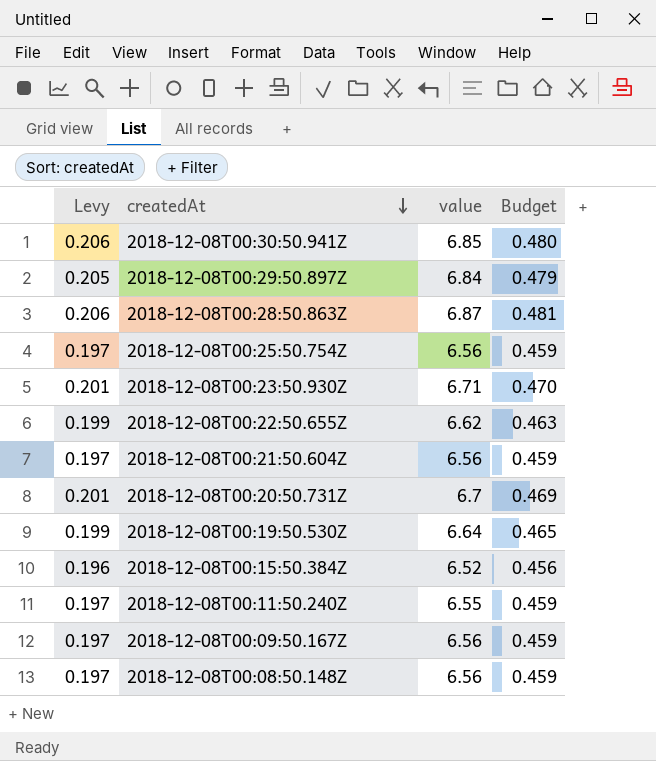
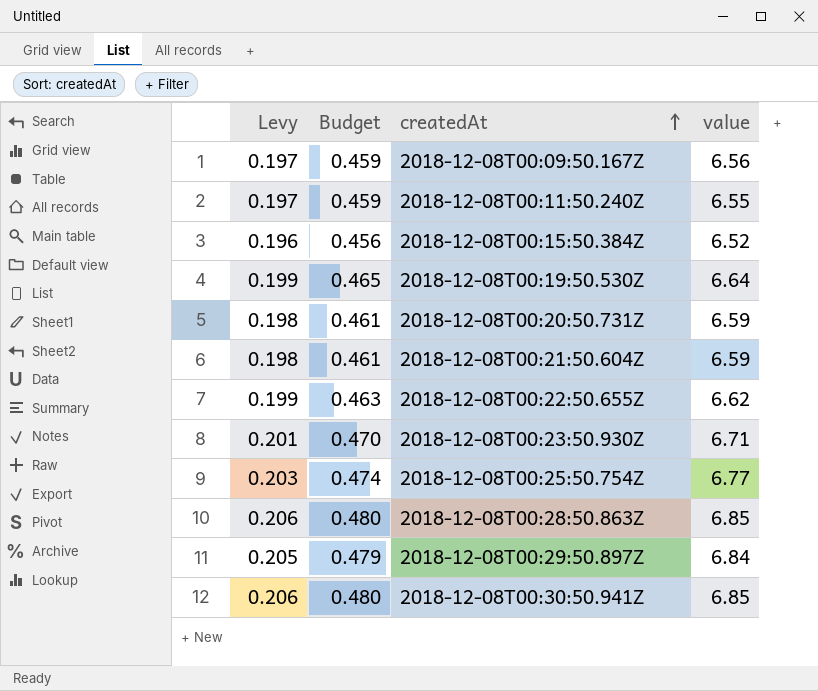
row order: createdAt descending -> createdAt ascending
column Budget | position: 4 -> 2
row 2018-12-08T00:08:50.148Z: 0.197 | 6.56 | 0.459 -> none
2018-12-08T00:20:50.731Z | Levy: 0.201 -> 0.198
2018-12-08T00:20:50.731Z | Budget: 0.469 -> 0.461
2018-12-08T00:20:50.731Z | value: 6.7 -> 6.59
2018-12-08T00:21:50.604Z | Levy: 0.197 -> 0.198
2018-12-08T00:21:50.604Z | Budget: 0.459 -> 0.461
2018-12-08T00:21:50.604Z | value: 6.56 -> 6.59
2018-12-08T00:25:50.754Z | Levy: 0.197 -> 0.203
2018-12-08T00:25:50.754Z | Budget: 0.459 -> 0.474
2018-12-08T00:25:50.754Z | value: 6.56 -> 6.77
2018-12-08T00:28:50.863Z | Budget: 0.481 -> 0.480
2018-12-08T00:28:50.863Z | value: 6.87 -> 6.85

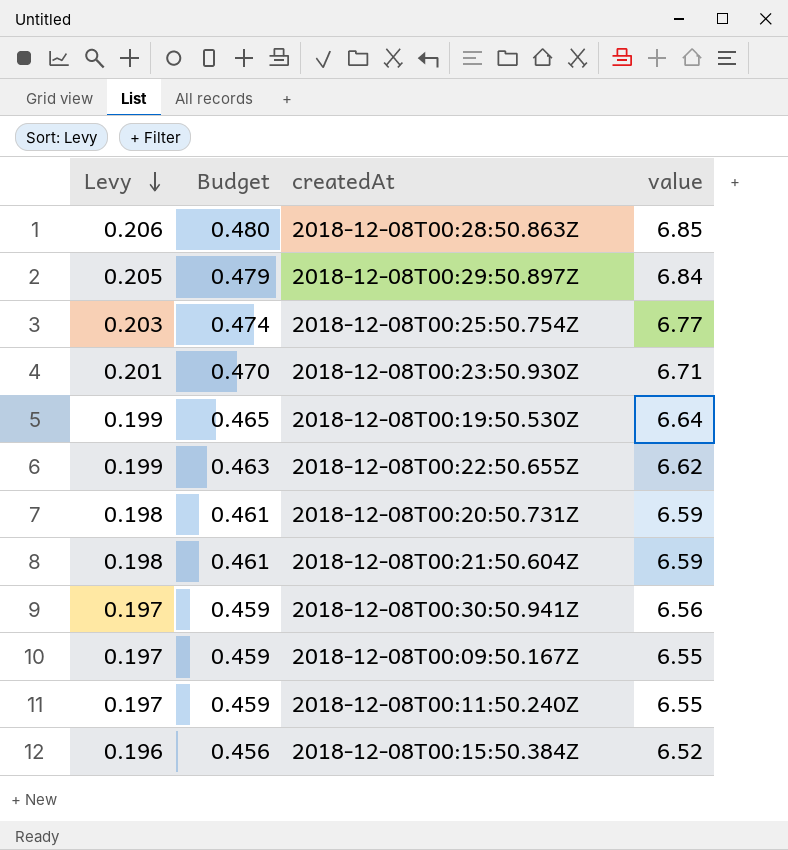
row order: createdAt ascending -> Levy descending
2018-12-08T00:30:50.941Z | Levy: 0.206 -> 0.197
2018-12-08T00:30:50.941Z | Budget: 0.480 -> 0.459
2018-12-08T00:30:50.941Z | value: 6.85 -> 6.56
2018-12-08T00:09:50.167Z | value: 6.56 -> 6.55

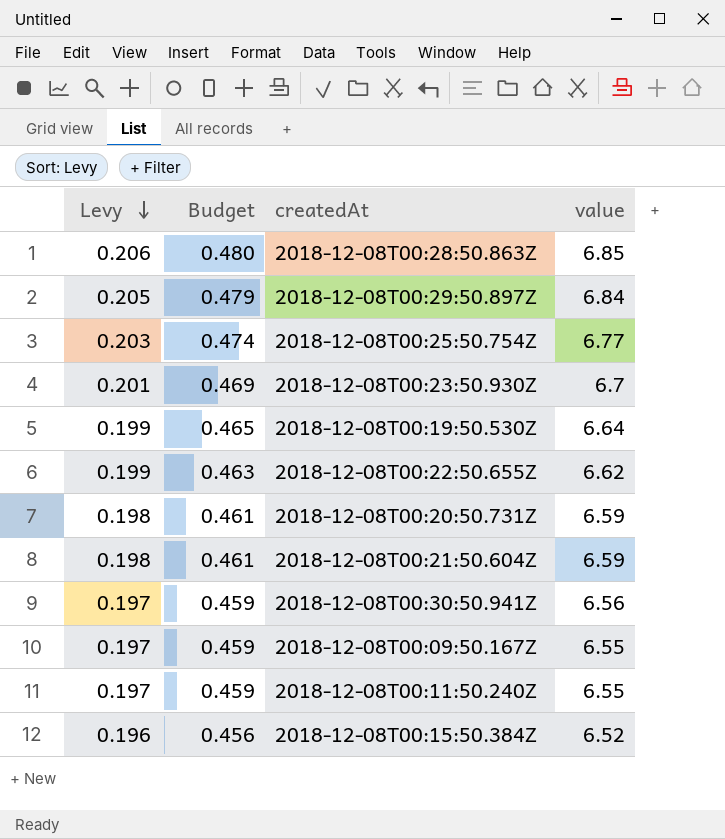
2018-12-08T00:23:50.930Z | Budget: 0.470 -> 0.469
2018-12-08T00:23:50.930Z | value: 6.71 -> 6.7

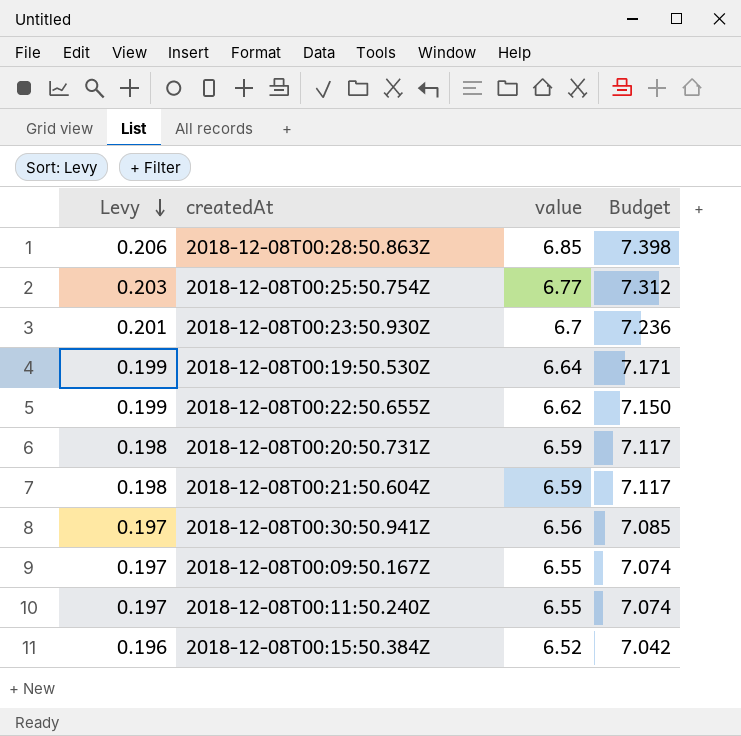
column Budget | formula: [value] * 0.07 -> [value] * 1.08
column Budget | position: 2 -> 4
row 2018-12-08T00:29:50.897Z: 0.205 | 0.479 | 6.84 -> none

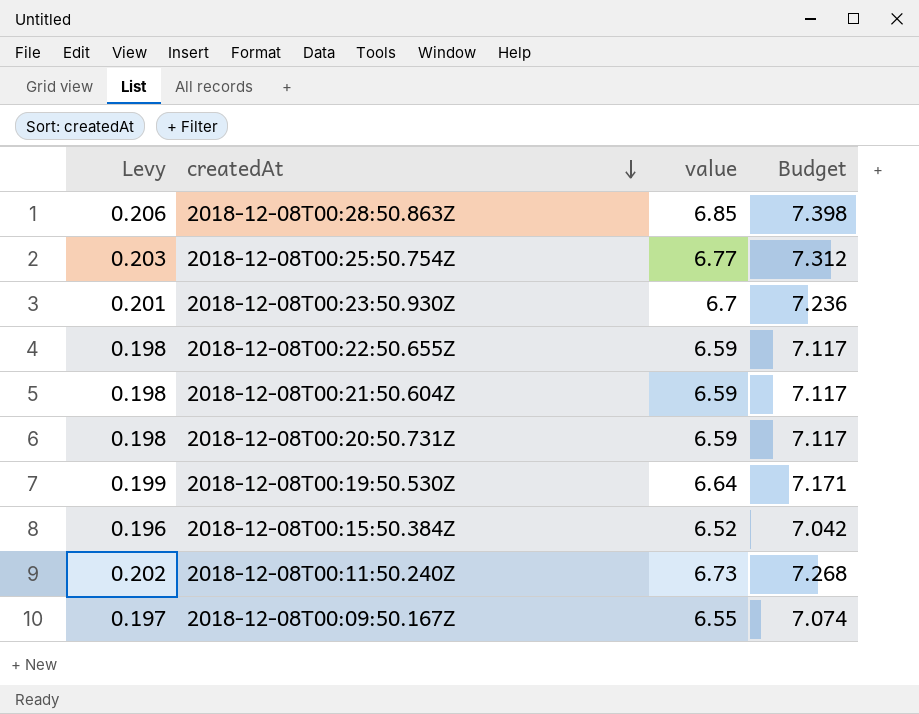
row order: Levy descending -> createdAt descending
row 2018-12-08T00:30:50.941Z: 0.197 | 6.56 | 7.085 -> none
2018-12-08T00:22:50.655Z | Levy: 0.199 -> 0.198
2018-12-08T00:22:50.655Z | value: 6.62 -> 6.59
2018-12-08T00:22:50.655Z | Budget: 7.150 -> 7.117
2018-12-08T00:11:50.240Z | Levy: 0.197 -> 0.202
2018-12-08T00:11:50.240Z | value: 6.55 -> 6.73
2018-12-08T00:11:50.240Z | Budget: 7.074 -> 7.268

